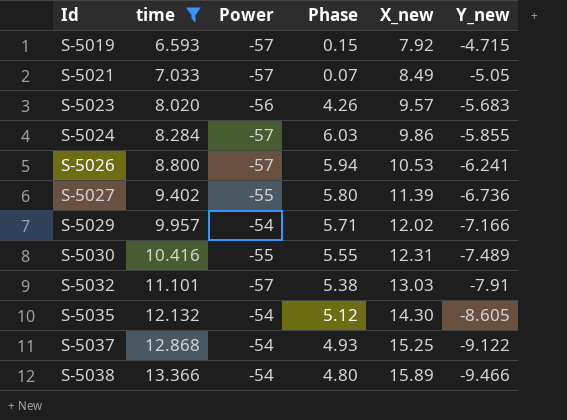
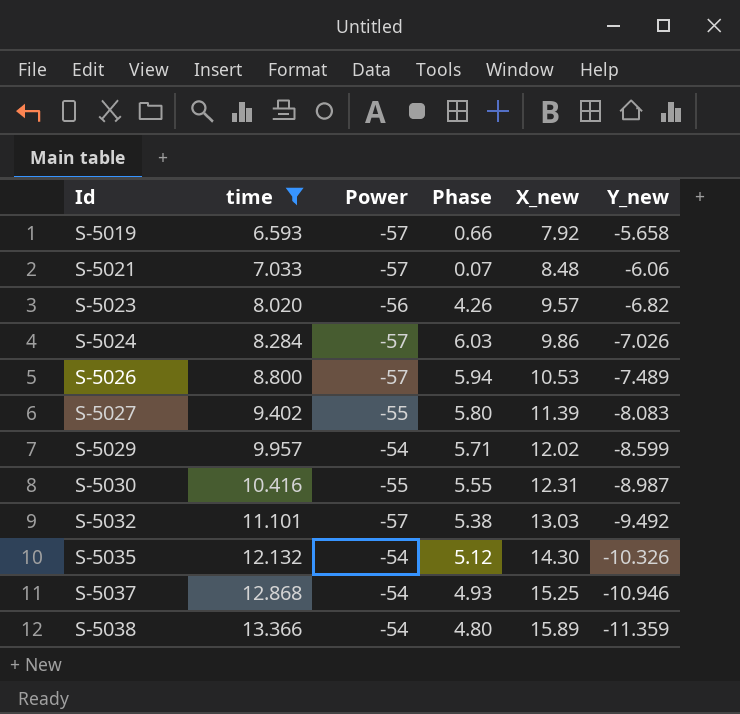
S-5019 | Phase: 0.15 -> 0.66
S-5019 | Y_new: -4.715 -> -5.658
S-5021 | X_new: 8.49 -> 8.48
S-5021 | Y_new: -5.05 -> -6.06
S-5023 | Y_new: -5.683 -> -6.82
S-5024 | Y_new: -5.855 -> -7.026
S-5026 | Y_new: -6.241 -> -7.489
S-5027 | Y_new: -6.736 -> -8.083
S-5029 | Y_new: -7.166 -> -8.599
S-5030 | Y_new: -7.489 -> -8.987
S-5032 | Y_new: -7.91 -> -9.492
S-5035 | Y_new: -8.605 -> -10.326
S-5037 | Y_new: -9.122 -> -10.946
S-5038 | Y_new: -9.466 -> -11.359

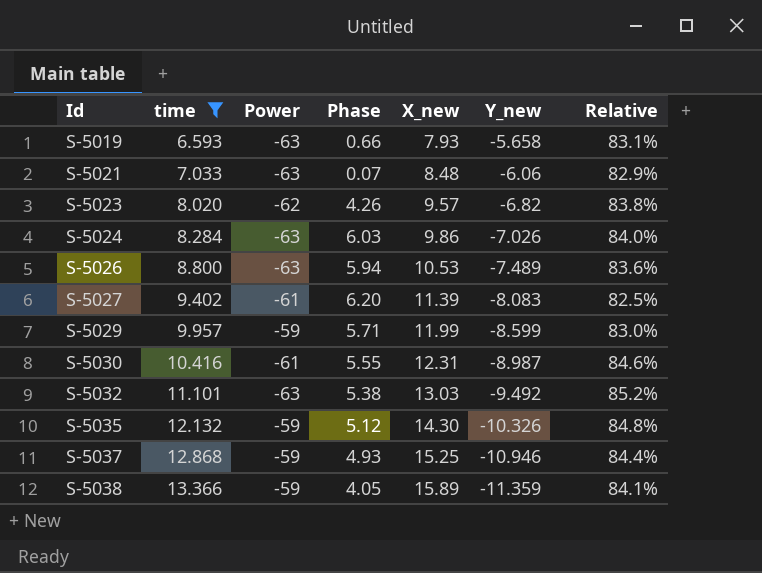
column Relative | formula: none -> [time] / [X_new]
S-5019 | Power: -57 -> -63
S-5019 | X_new: 7.92 -> 7.93
S-5021 | Power: -57 -> -63
S-5023 | Power: -56 -> -62
S-5024 | Power: -57 -> -63
S-5026 | Power: -57 -> -63
S-5027 | Power: -55 -> -61
S-5027 | Phase: 5.80 -> 6.20
S-5029 | Power: -54 -> -59
S-5029 | X_new: 12.02 -> 11.99
S-5030 | Power: -55 -> -61
S-5032 | Power: -57 -> -63
S-5035 | Power: -54 -> -59
S-5037 | Power: -54 -> -59
S-5038 | Power: -54 -> -59
S-5038 | Phase: 4.80 -> 4.05

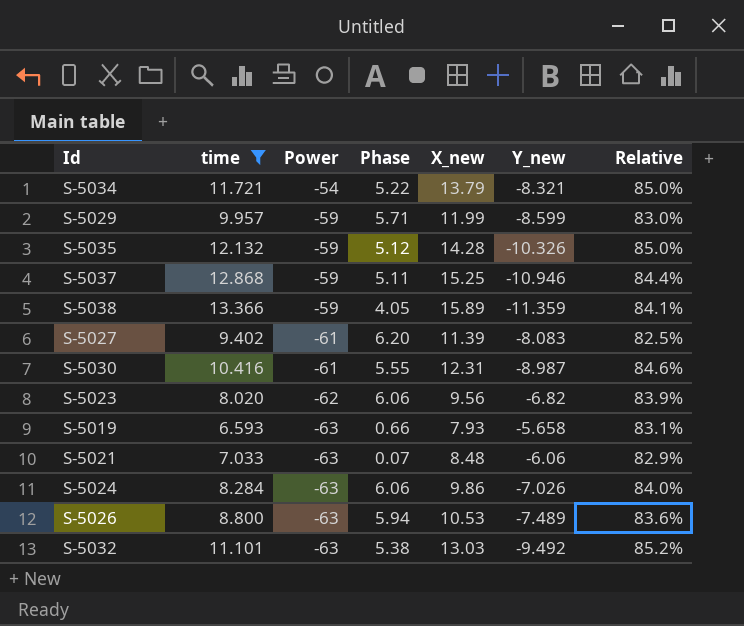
row order: Id ascending -> Power descending
row S-5034: none -> 11.721 | -54 | 5.22 | 13.79 | -8.321 | 85.0%
S-5035 | X_new: 14.30 -> 14.28
S-5035 | Relative: 84.8% -> 85.0%
S-5037 | Phase: 4.93 -> 5.11
S-5023 | Phase: 4.26 -> 6.06
S-5023 | X_new: 9.57 -> 9.56
S-5023 | Relative: 83.8% -> 83.9%
S-5024 | Phase: 6.03 -> 6.06

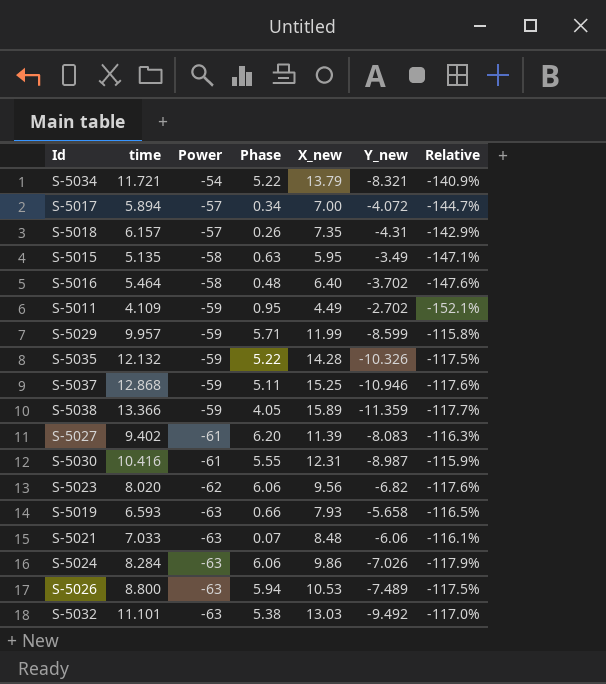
filter: time >= 6.593 -> none
column Relative | formula: [time] / [X_new] -> [time] / [Y_new]
S-5035 | Phase: 5.12 -> 5.22

